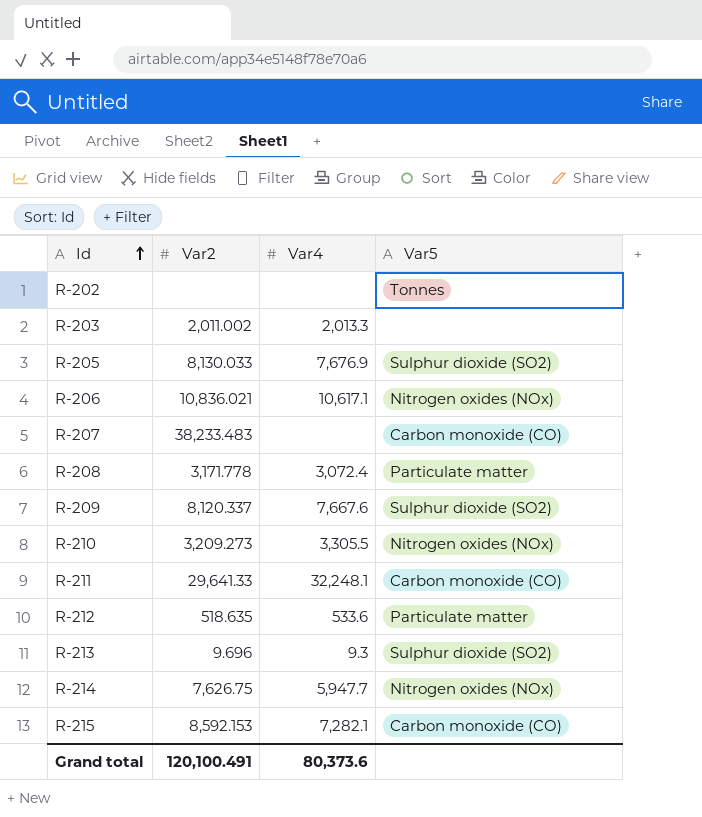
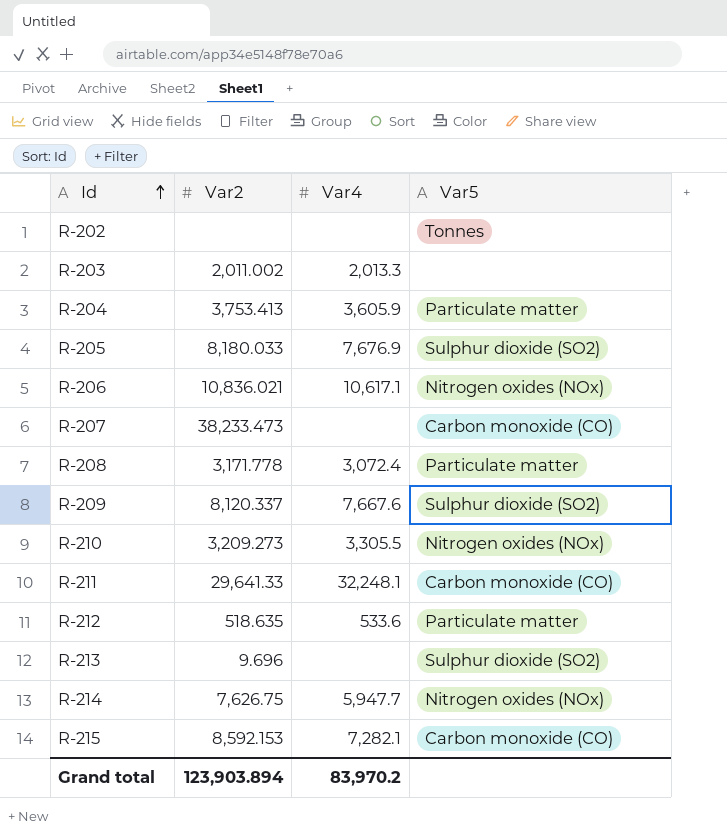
row R-204: none -> 3,753.413 | 3,605.9 | Particulate matter
R-205 | Var2: 8,130.033 -> 8,180.033
R-207 | Var2: 38,233.483 -> 38,233.473
R-213 | Var4: 9.3 -> none
Grand total | Var2: 120,100.491 -> 123,903.894
Grand total | Var4: 80,373.6 -> 83,970.2

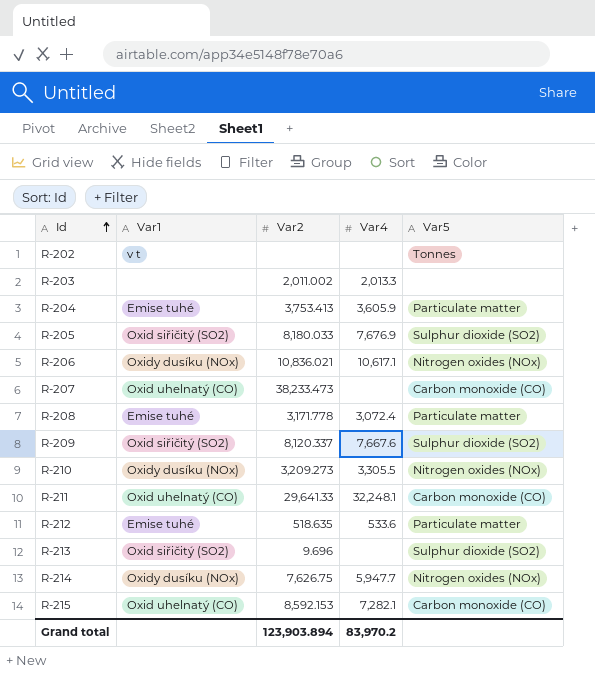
column Var1 | position: none -> 2

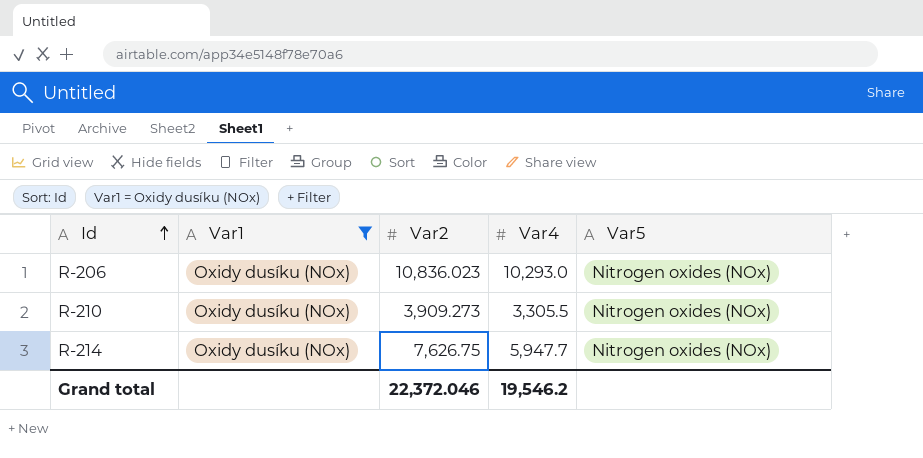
filter: none -> Var1 = Oxidy dusíku (NOx)
R-206 | Var2: 10,836.021 -> 10,836.023
R-206 | Var4: 10,617.1 -> 10,293.0
R-210 | Var2: 3,209.273 -> 3,909.273
Grand total | Var2: 123,903.894 -> 22,372.046
Grand total | Var4: 83,970.2 -> 19,546.2

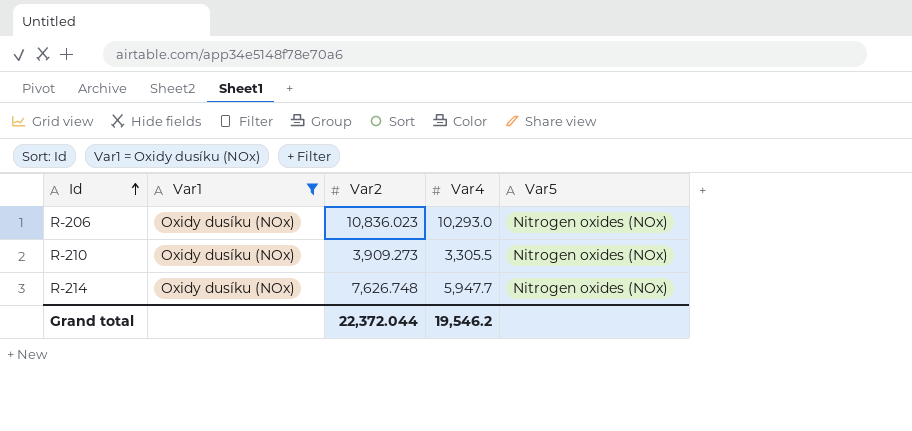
R-214 | Var2: 7,626.75 -> 7,626.748
Grand total | Var2: 22,372.046 -> 22,372.044

